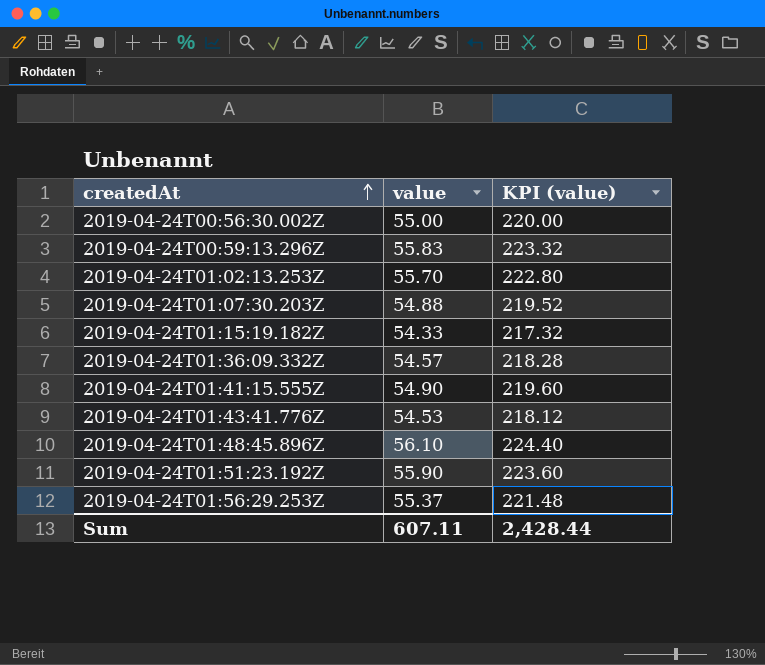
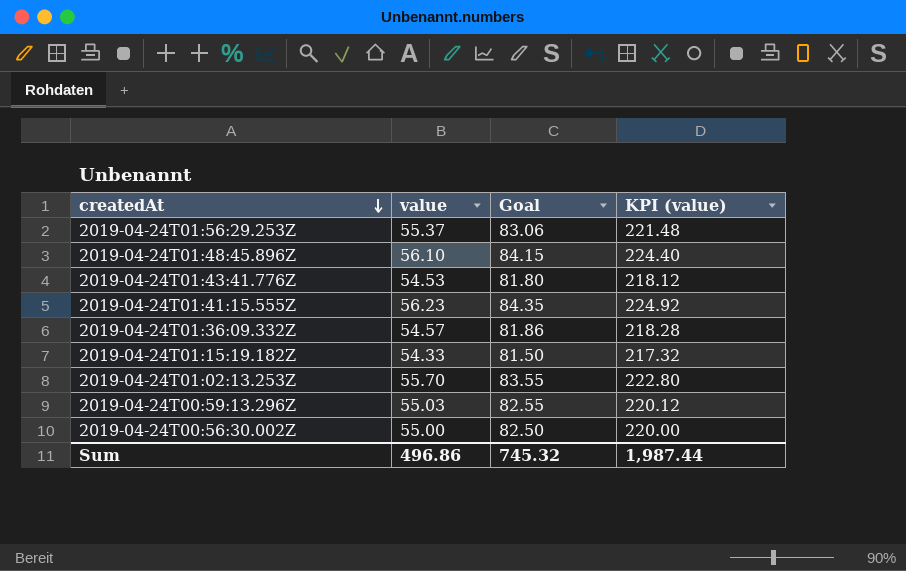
row order: createdAt ascending -> createdAt descending
column Goal | formula: none -> [value] * 1.5
row 2019-04-24T01:07:30.203Z: 54.88 | 219.52 -> none
row 2019-04-24T01:51:23.192Z: 55.90 | 223.60 -> none
2019-04-24T01:41:15.555Z | value: 54.90 -> 56.23
2019-04-24T01:41:15.555Z | KPI (value): 219.60 -> 224.92
2019-04-24T00:59:13.296Z | value: 55.83 -> 55.03
2019-04-24T00:59:13.296Z | KPI (value): 223.32 -> 220.12
Sum | value: 607.11 -> 496.86
Sum | KPI (value): 2,428.44 -> 1,987.44

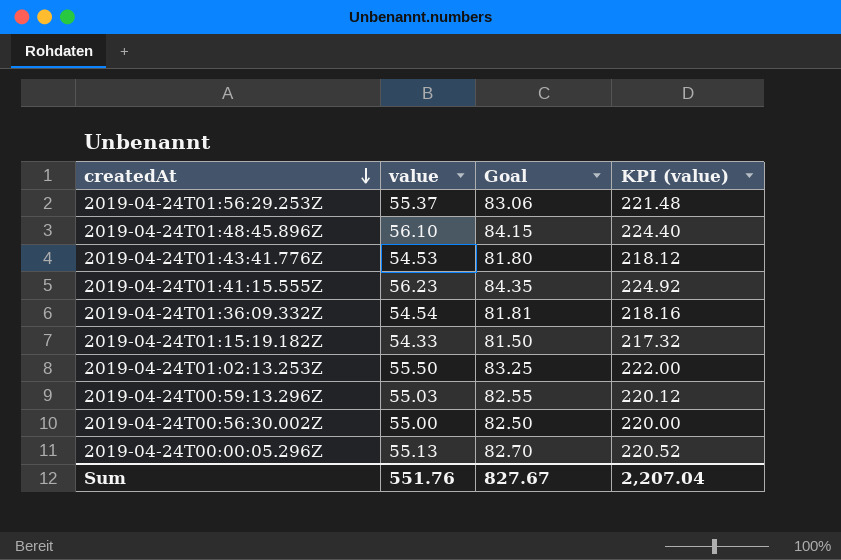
2019-04-24T01:36:09.332Z | value: 54.57 -> 54.54
2019-04-24T01:36:09.332Z | Goal: 81.86 -> 81.81
2019-04-24T01:36:09.332Z | KPI (value): 218.28 -> 218.16
2019-04-24T01:02:13.253Z | value: 55.70 -> 55.50
2019-04-24T01:02:13.253Z | Goal: 83.55 -> 83.25
2019-04-24T01:02:13.253Z | KPI (value): 222.80 -> 222.00
row 2019-04-24T00:00:05.296Z: none -> 55.13 | 82.70 | 220.52
Sum | value: 496.86 -> 551.76
Sum | Goal: 745.32 -> 827.67
Sum | KPI (value): 1,987.44 -> 2,207.04

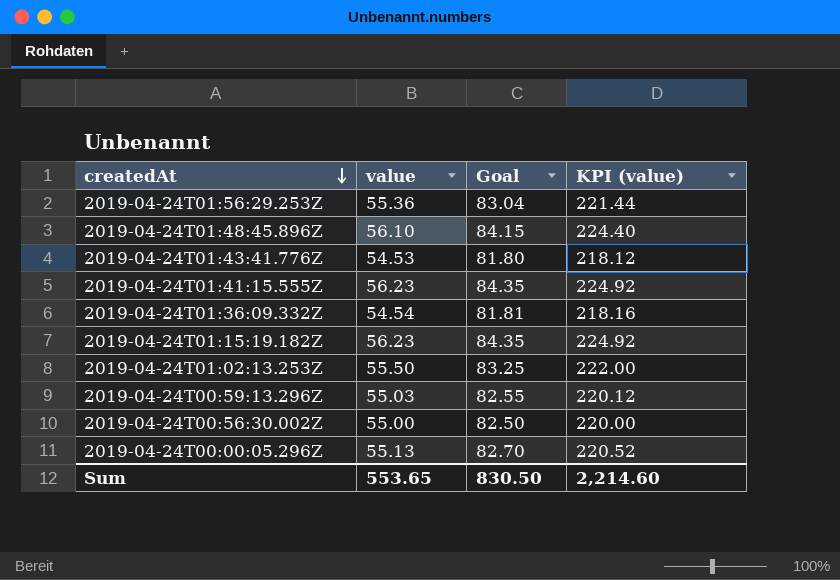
2019-04-24T01:56:29.253Z | value: 55.37 -> 55.36
2019-04-24T01:56:29.253Z | Goal: 83.06 -> 83.04
2019-04-24T01:56:29.253Z | KPI (value): 221.48 -> 221.44
2019-04-24T01:15:19.182Z | value: 54.33 -> 56.23
2019-04-24T01:15:19.182Z | Goal: 81.50 -> 84.35
2019-04-24T01:15:19.182Z | KPI (value): 217.32 -> 224.92
Sum | value: 551.76 -> 553.65
Sum | Goal: 827.67 -> 830.50
Sum | KPI (value): 2,207.04 -> 2,214.60

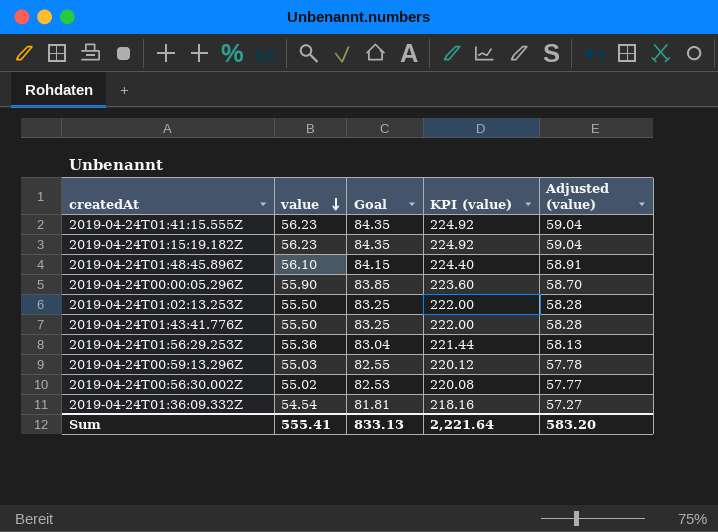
row order: createdAt descending -> value descending
column Adjusted (value) | formula: none -> [value] * 1.05
2019-04-24T00:00:05.296Z | value: 55.13 -> 55.90
2019-04-24T00:00:05.296Z | Goal: 82.70 -> 83.85
2019-04-24T00:00:05.296Z | KPI (value): 220.52 -> 223.60
2019-04-24T01:43:41.776Z | value: 54.53 -> 55.50
2019-04-24T01:43:41.776Z | Goal: 81.80 -> 83.25
2019-04-24T01:43:41.776Z | KPI (value): 218.12 -> 222.00
2019-04-24T00:56:30.002Z | value: 55.00 -> 55.02
2019-04-24T00:56:30.002Z | Goal: 82.50 -> 82.53
2019-04-24T00:56:30.002Z | KPI (value): 220.00 -> 220.08
Sum | value: 553.65 -> 555.41
Sum | Goal: 830.50 -> 833.13
Sum | KPI (value): 2,214.60 -> 2,221.64

